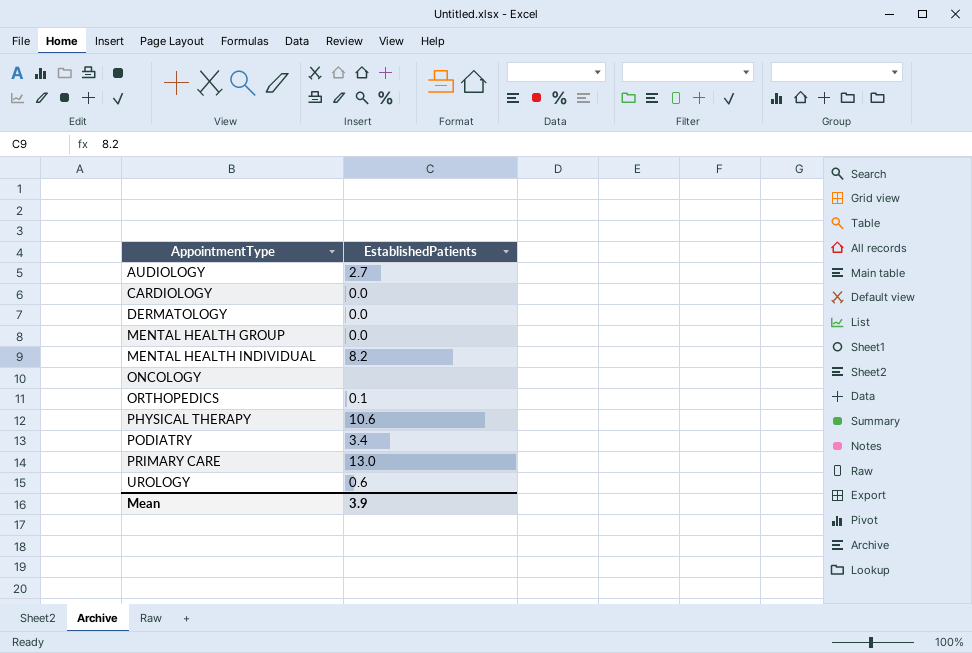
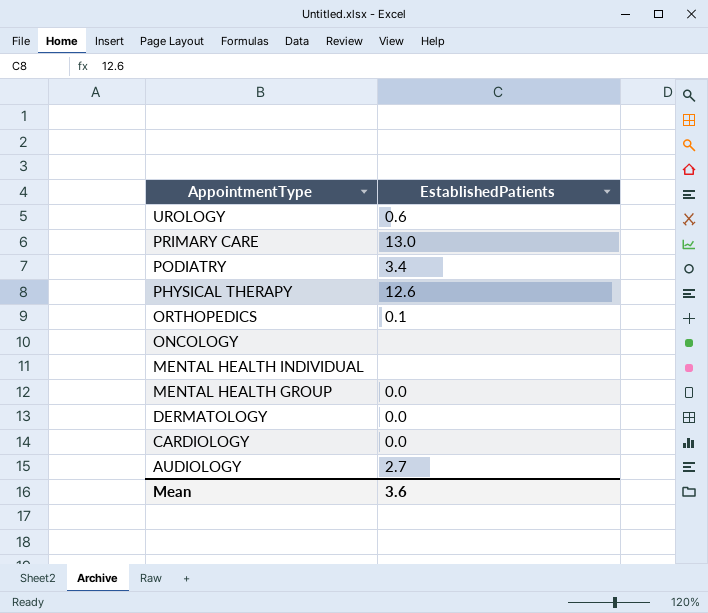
row order: AppointmentType ascending -> AppointmentType descending
PHYSICAL THERAPY | EstablishedPatients: 10.6 -> 12.6
MENTAL HEALTH INDIVIDUAL | EstablishedPatients: 8.2 -> none
Mean | EstablishedPatients: 3.9 -> 3.6

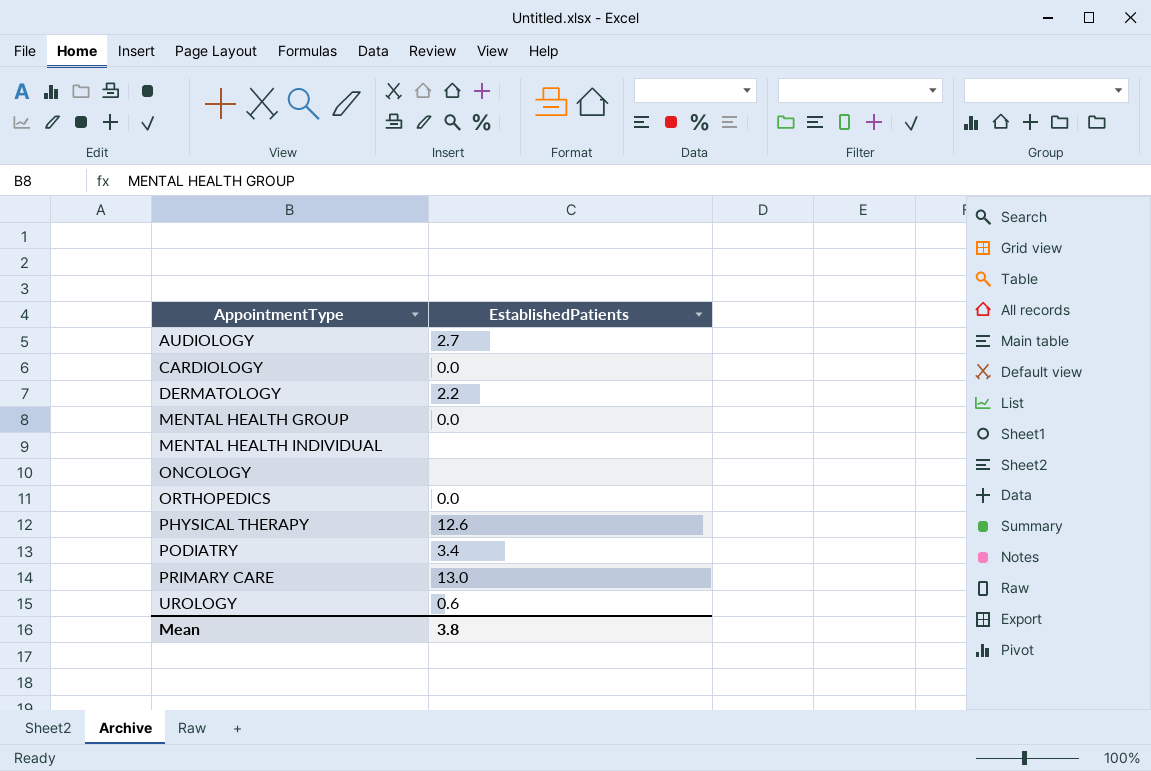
row order: AppointmentType descending -> AppointmentType ascending
DERMATOLOGY | EstablishedPatients: 0.0 -> 2.2
ORTHOPEDICS | EstablishedPatients: 0.1 -> 0.0
Mean | EstablishedPatients: 3.6 -> 3.8

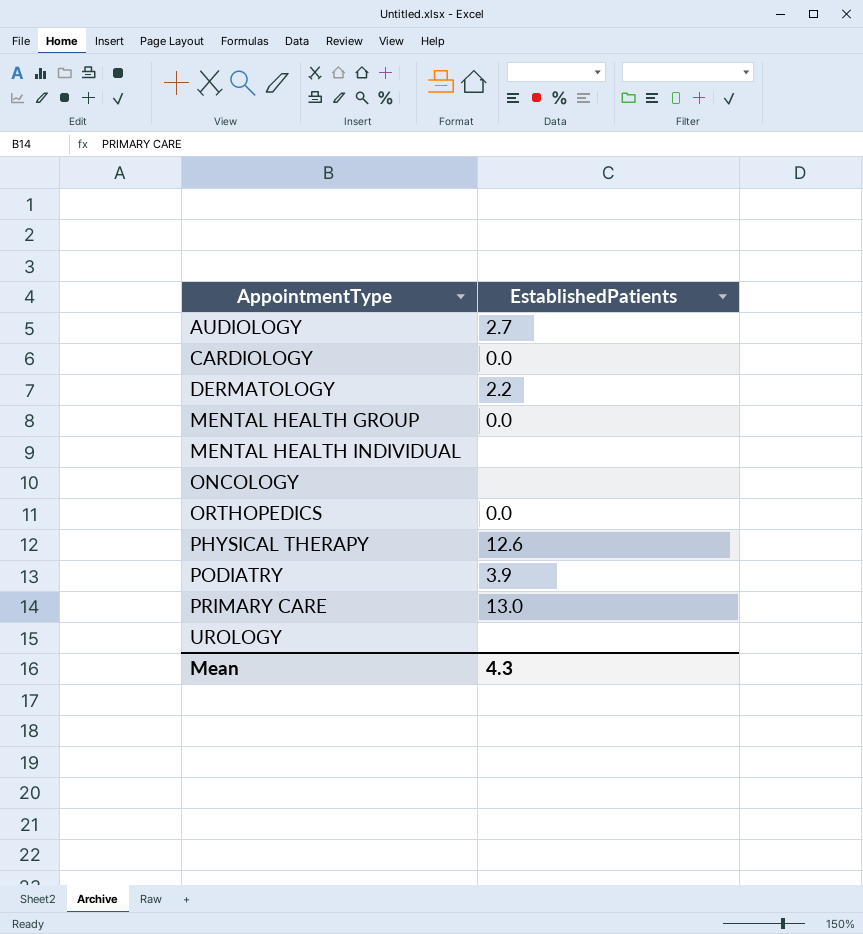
PODIATRY | EstablishedPatients: 3.4 -> 3.9
UROLOGY | EstablishedPatients: 0.6 -> none
Mean | EstablishedPatients: 3.8 -> 4.3

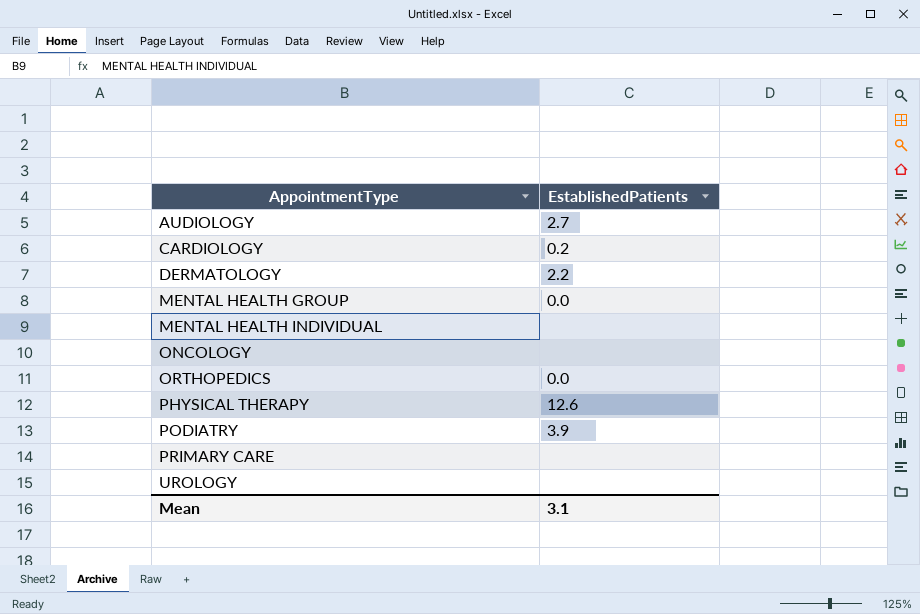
CARDIOLOGY | EstablishedPatients: 0.0 -> 0.2
PRIMARY CARE | EstablishedPatients: 13.0 -> none
Mean | EstablishedPatients: 4.3 -> 3.1

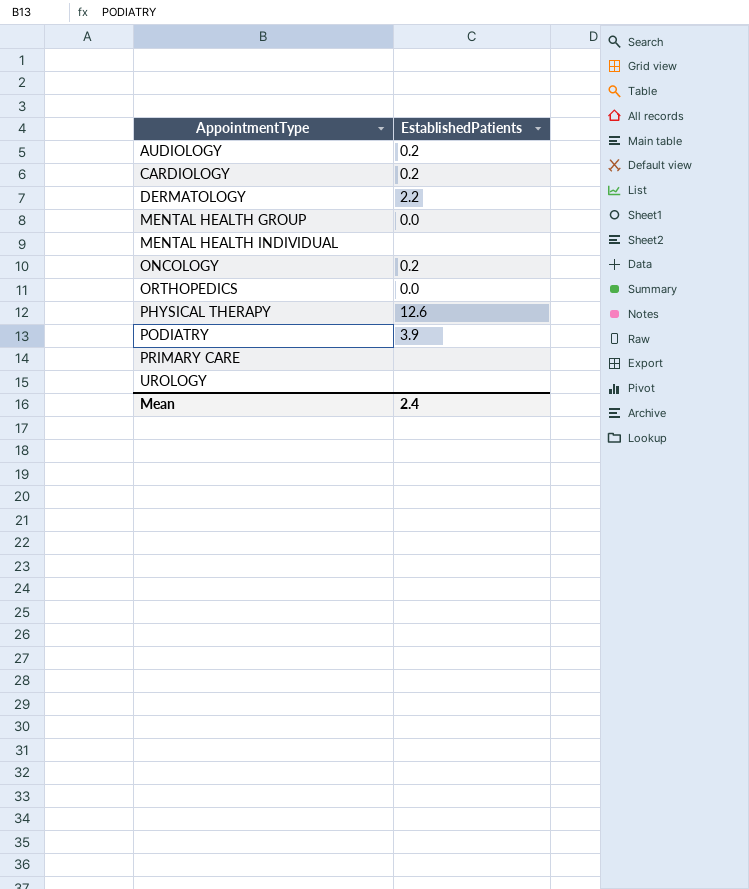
AUDIOLOGY | EstablishedPatients: 2.7 -> 0.2
ONCOLOGY | EstablishedPatients: none -> 0.2
Mean | EstablishedPatients: 3.1 -> 2.4

